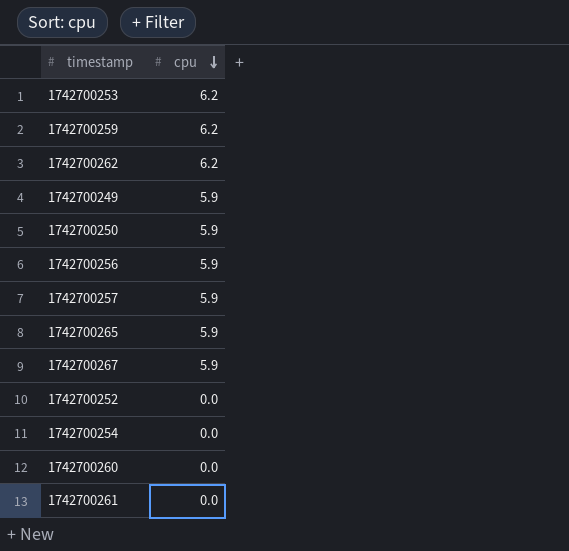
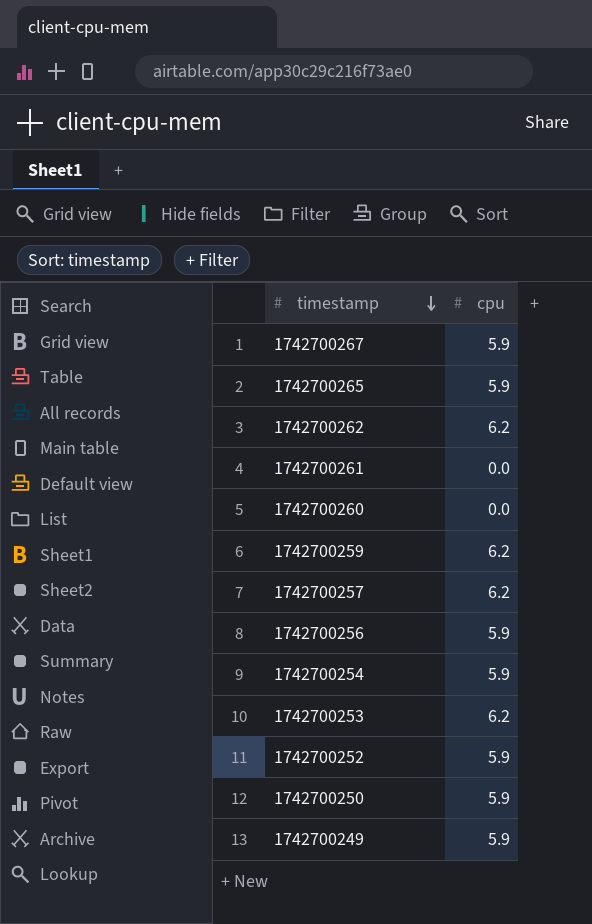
row order: cpu descending -> timestamp descending
1742700257 | cpu: 5.9 -> 6.2
1742700254 | cpu: 0.0 -> 5.9
1742700252 | cpu: 0.0 -> 5.9

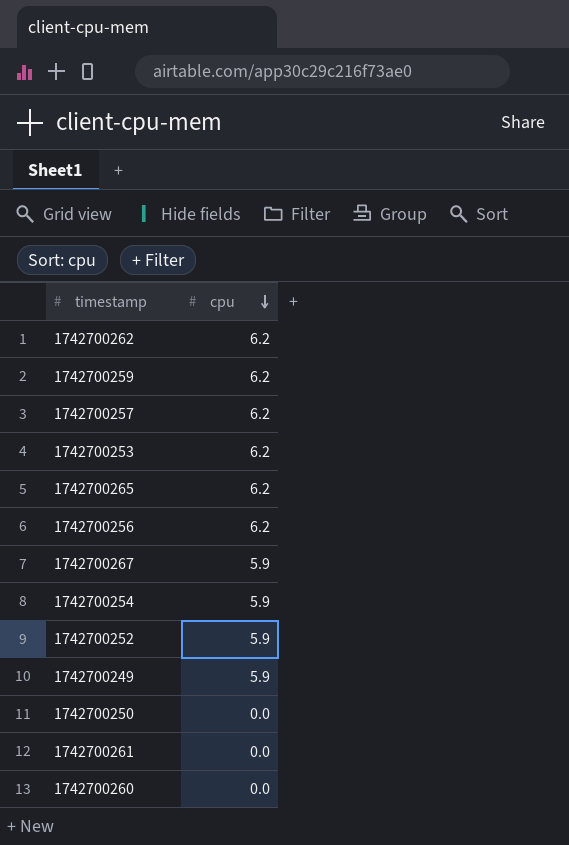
row order: timestamp descending -> cpu descending
1742700265 | cpu: 5.9 -> 6.2
1742700256 | cpu: 5.9 -> 6.2
1742700250 | cpu: 5.9 -> 0.0

